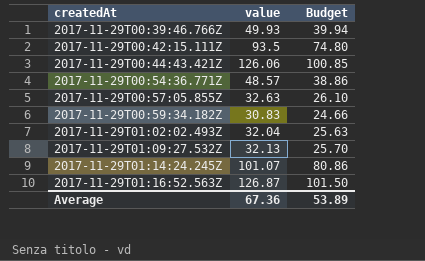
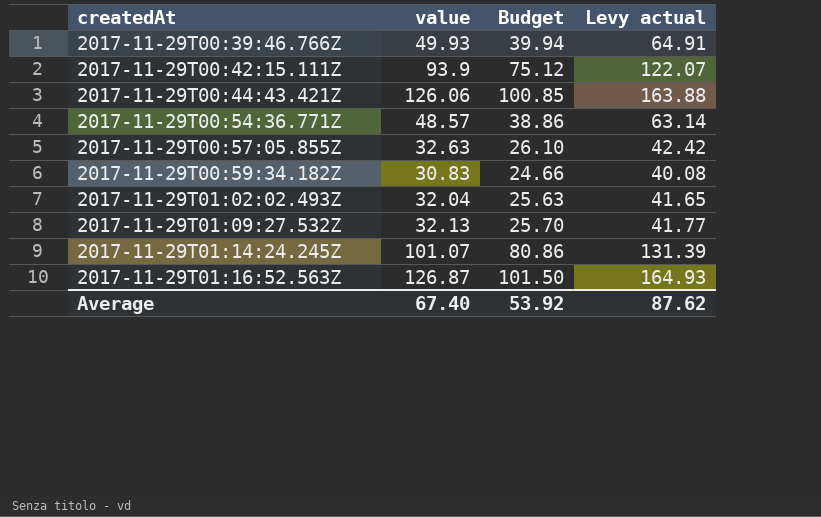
column Levy actual | formula: none -> [value] * 1.3
2017-11-29T00:42:15.111Z | value: 93.5 -> 93.9
2017-11-29T00:42:15.111Z | Budget: 74.80 -> 75.12
Average | value: 67.36 -> 67.40
Average | Budget: 53.89 -> 53.92

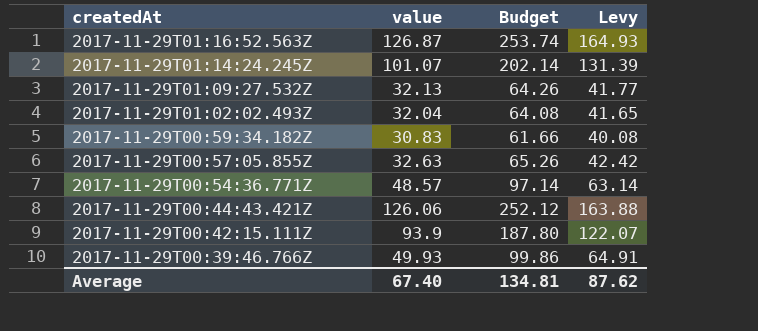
row order: createdAt ascending -> createdAt descending
column Budget | formula: [value] * 0.8 -> [value] * 2
column name: Levy actual -> Levy
Average | Budget: 53.92 -> 134.81

